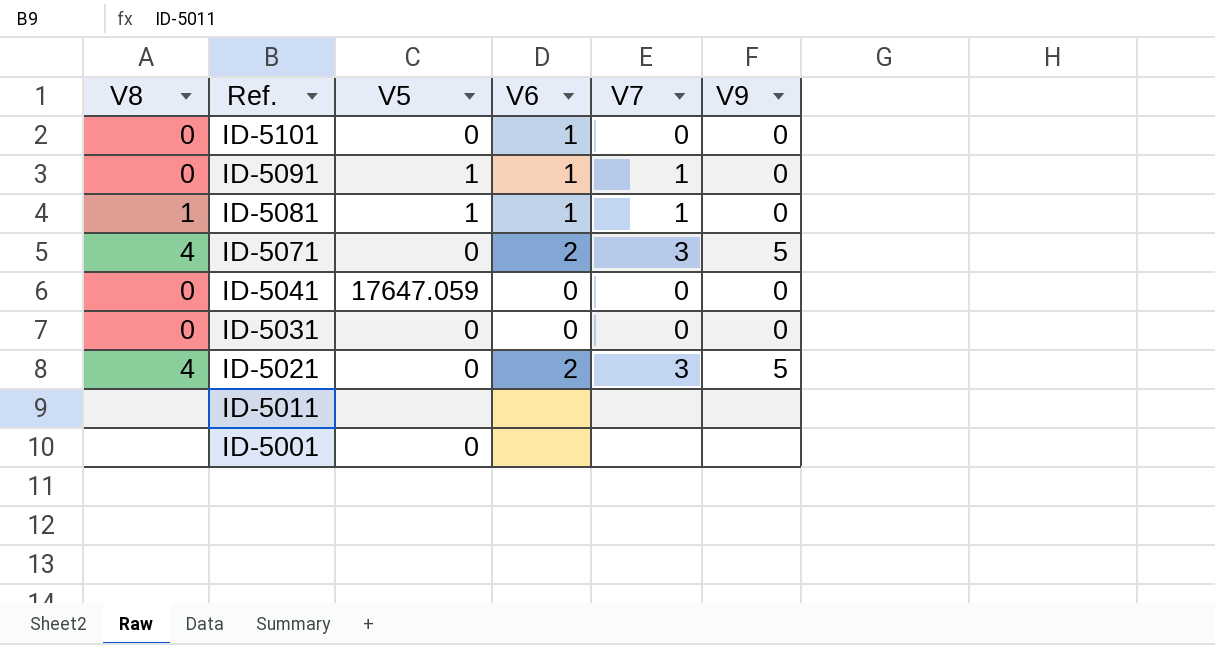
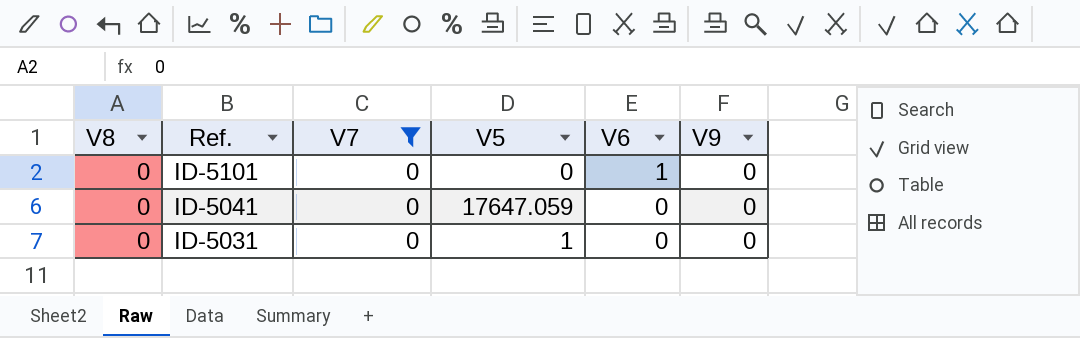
filter: none -> V7 = 0
column V7 | position: 5 -> 3
ID-5031 | V5: 0 -> 1

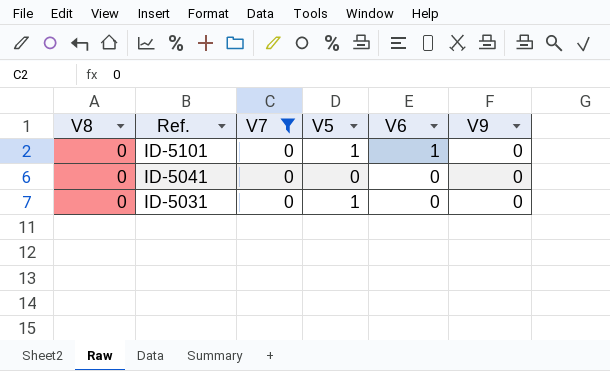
ID-5101 | V5: 0 -> 1
ID-5041 | V5: 17647.059 -> 0

